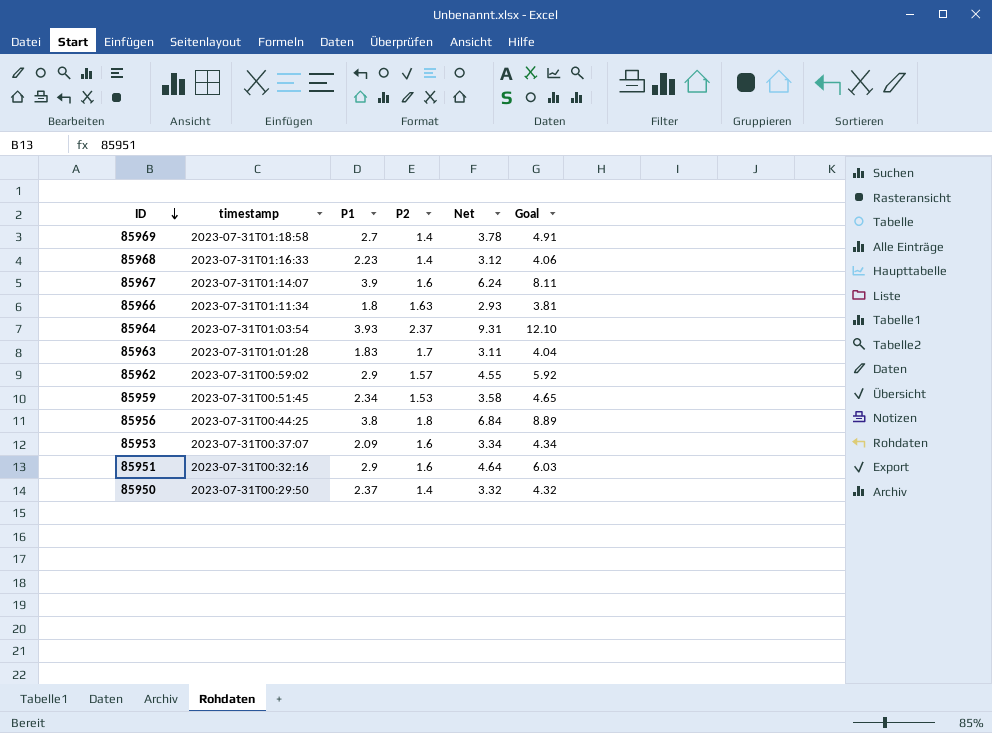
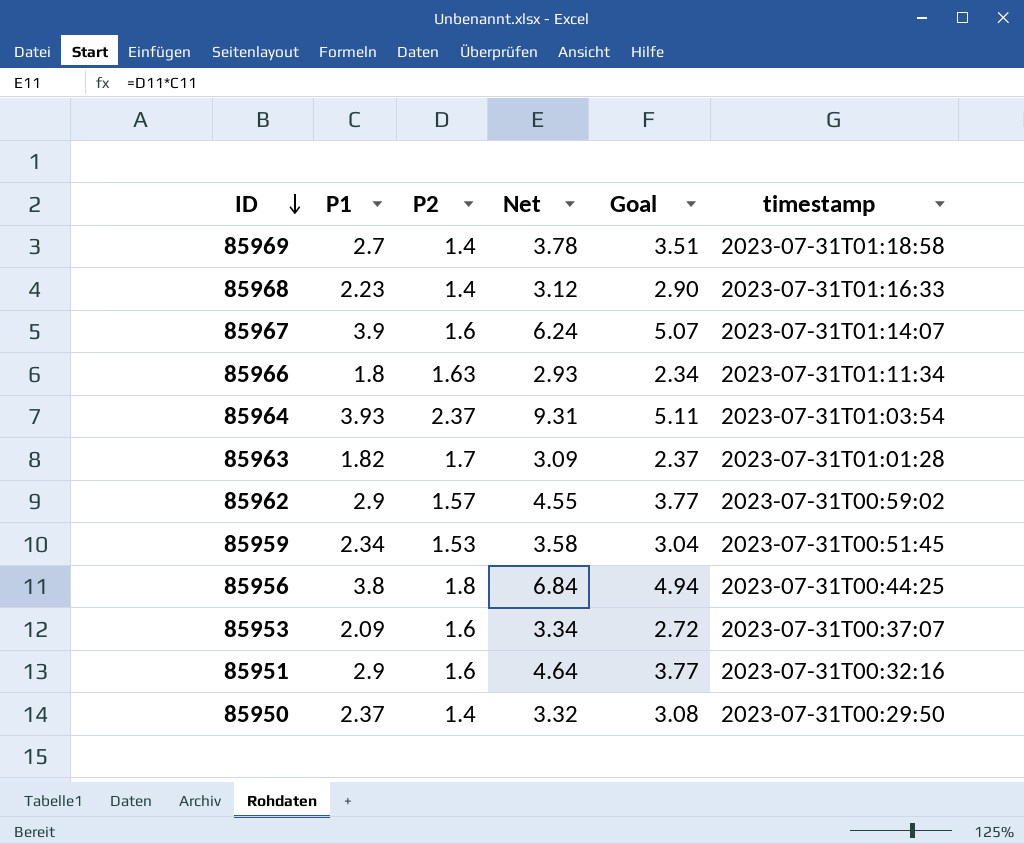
column Goal | formula: [Net] * 1.3 -> [P1] * 1.3
column timestamp | position: 2 -> 6
85963 | P1: 1.83 -> 1.82
85963 | Net: 3.11 -> 3.09

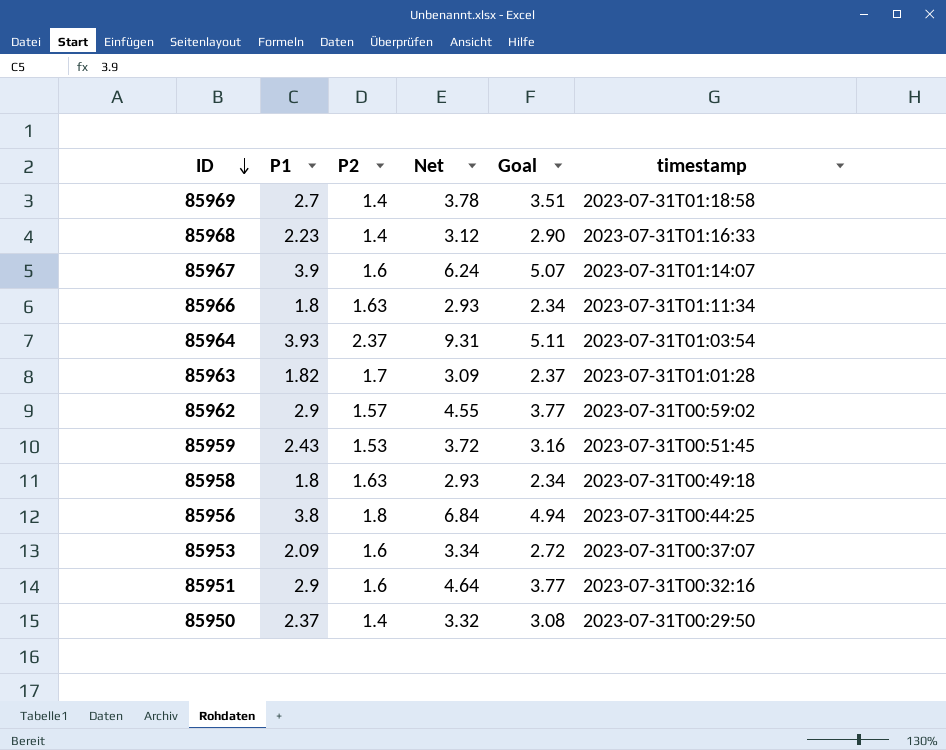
85959 | P1: 2.34 -> 2.43
85959 | Net: 3.58 -> 3.72
85959 | Goal: 3.04 -> 3.16
row 85958: none -> 1.8 | 1.63 | 2.93 | 2.34 | 2023-07-31T00:49:18

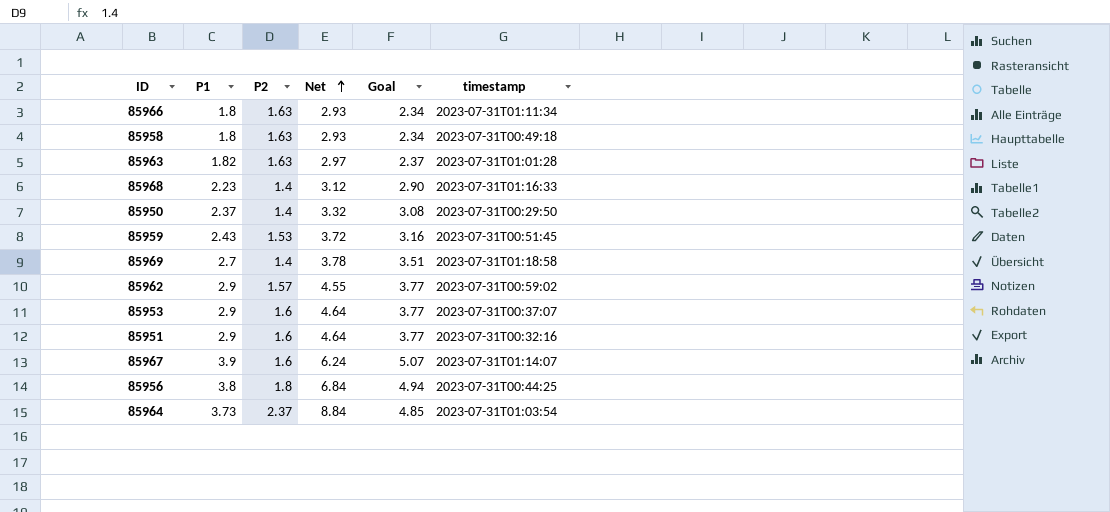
row order: ID descending -> Net ascending
85963 | P2: 1.7 -> 1.63
85963 | Net: 3.09 -> 2.97
85953 | P1: 2.09 -> 2.9
85953 | Net: 3.34 -> 4.64
85953 | Goal: 2.72 -> 3.77
85964 | P1: 3.93 -> 3.73
85964 | Net: 9.31 -> 8.84
85964 | Goal: 5.11 -> 4.85

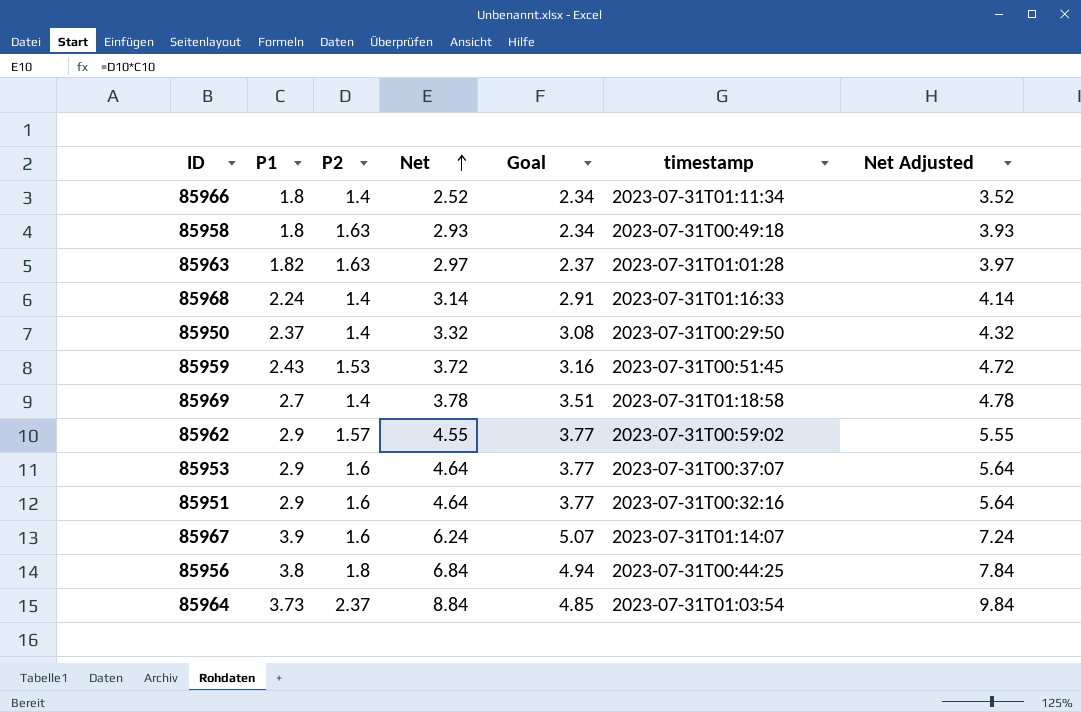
column Net Adjusted | formula: none -> [Net] + 1
85966 | P2: 1.63 -> 1.4
85966 | Net: 2.93 -> 2.52
85968 | P1: 2.23 -> 2.24
85968 | Net: 3.12 -> 3.14
85968 | Goal: 2.90 -> 2.91

